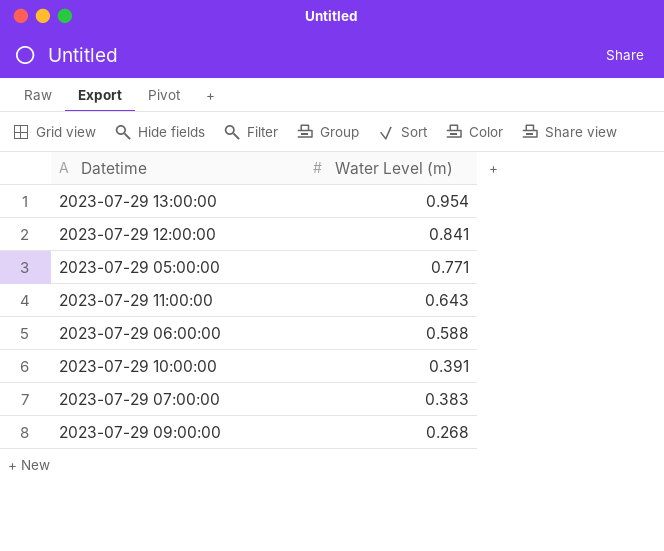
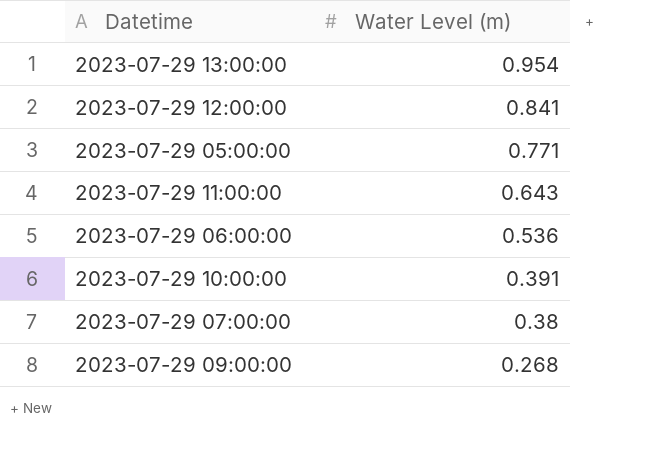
2023-07-29 06:00:00 | Water Level (m): 0.588 -> 0.536
2023-07-29 07:00:00 | Water Level (m): 0.383 -> 0.38

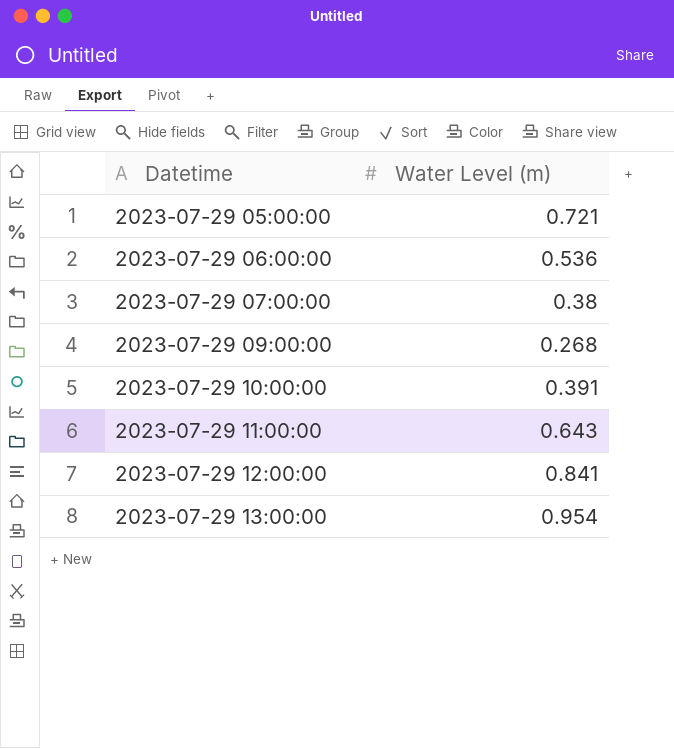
row order: Water Level (m) descending -> Datetime ascending
2023-07-29 05:00:00 | Water Level (m): 0.771 -> 0.721

